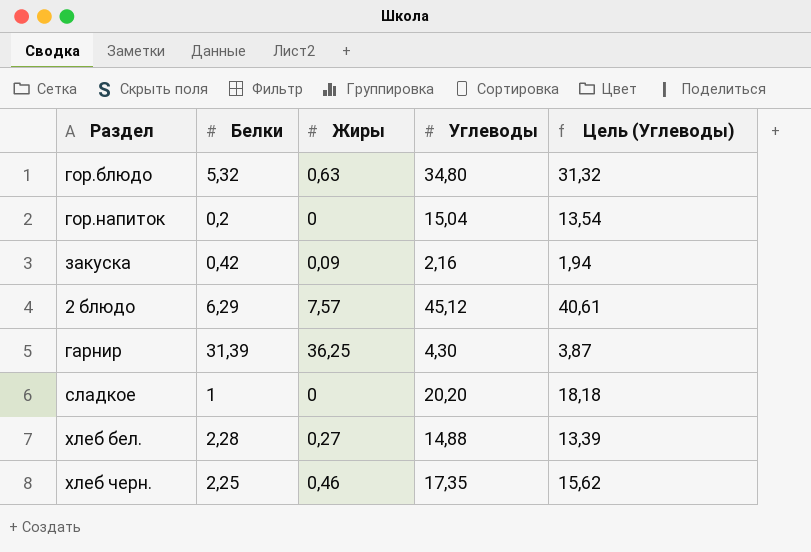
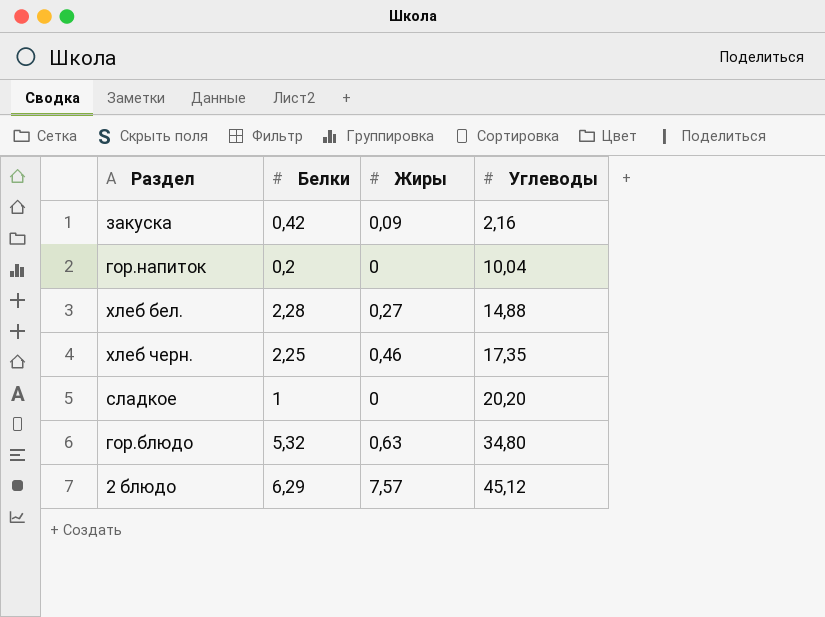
row order: none -> Углеводы ascending
column Цель (Углеводы) | formula: [Углеводы] * 0,9 -> none
row гарнир: 31,39 | 36,25 | 4,30 | 3,87 -> none
гор.напиток | Углеводы: 15,04 -> 10,04

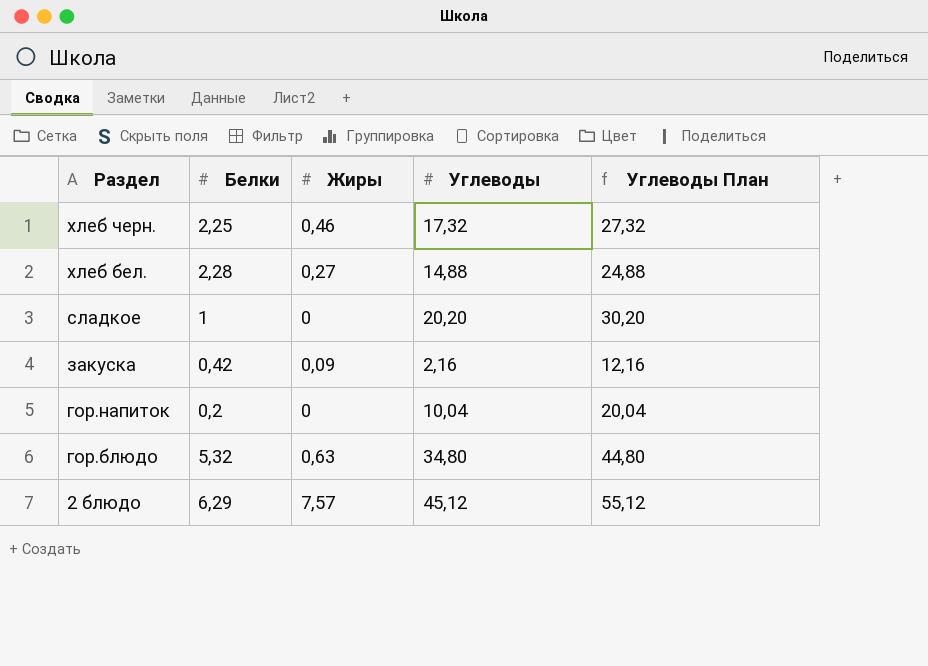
row order: Углеводы ascending -> Раздел descending
column Углеводы План | formula: none -> [Углеводы] + 10
хлеб черн. | Углеводы: 17,35 -> 17,32

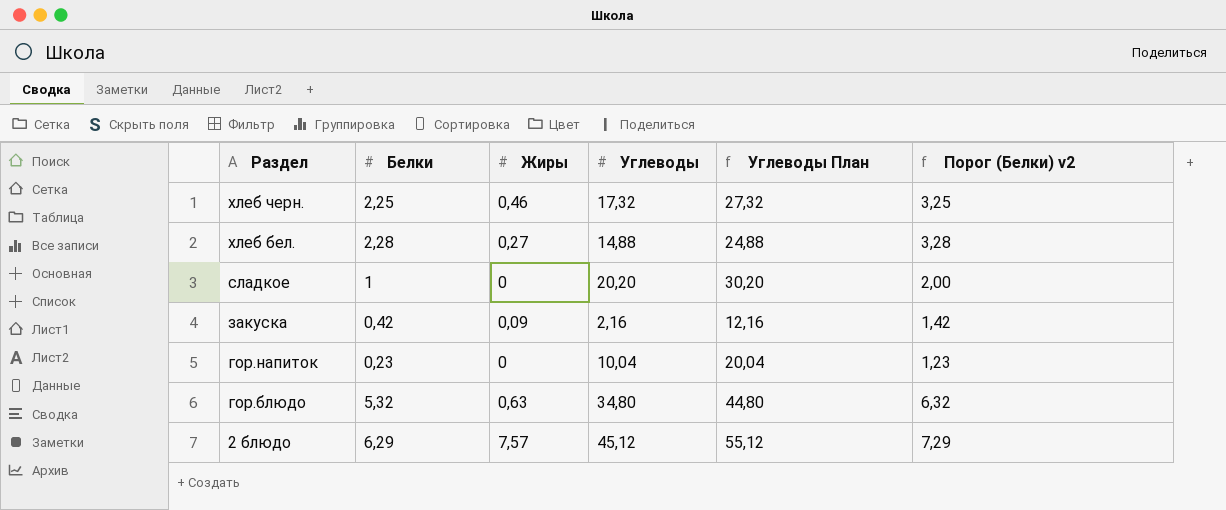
column Порог (Белки) v2 | formula: none -> [Белки] + 1
гор.напиток | Белки: 0,2 -> 0,23

